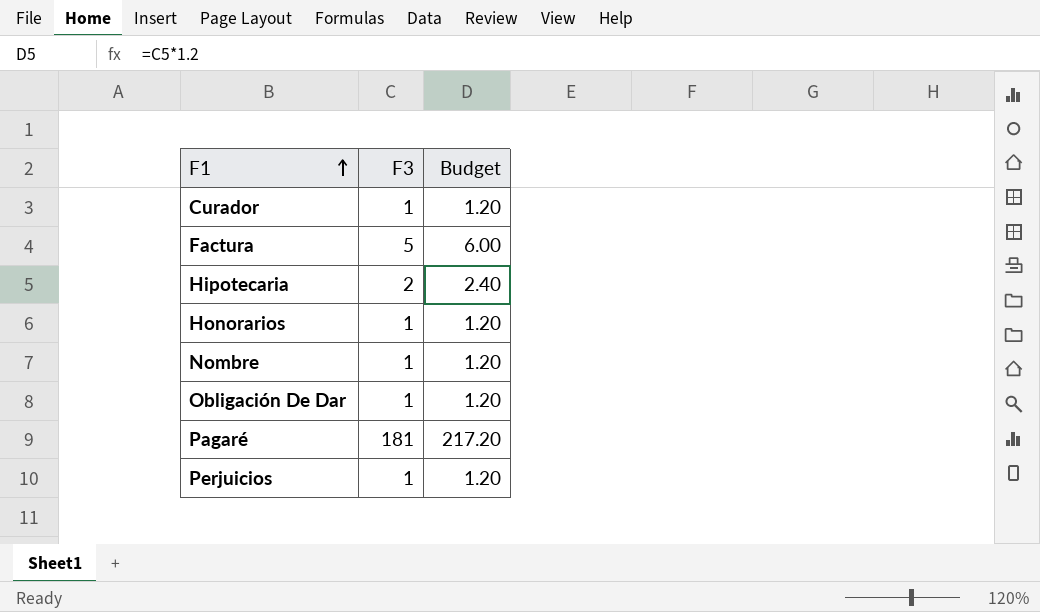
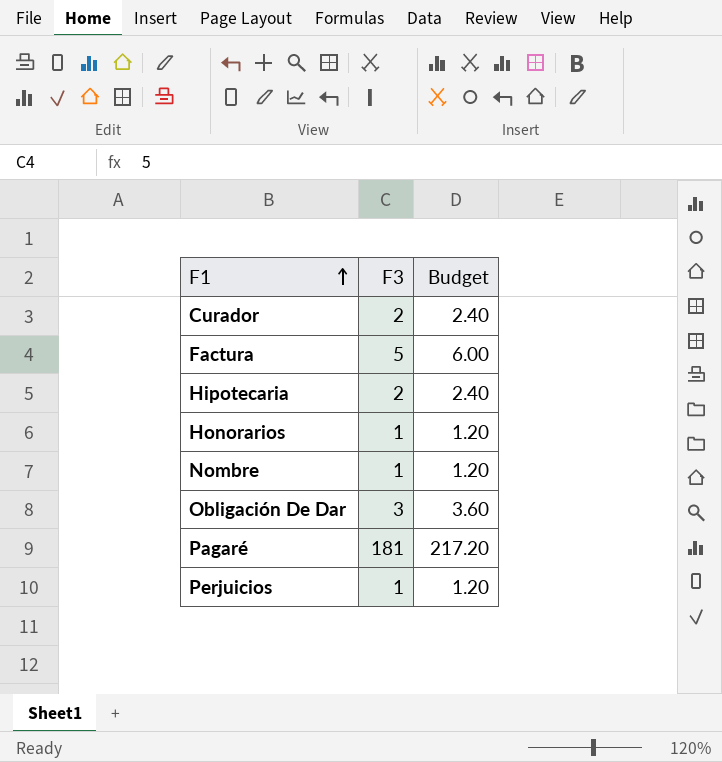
Curador | F3: 1 -> 2
Curador | Budget: 1.20 -> 2.40
Obligación De Dar | F3: 1 -> 3
Obligación De Dar | Budget: 1.20 -> 3.60

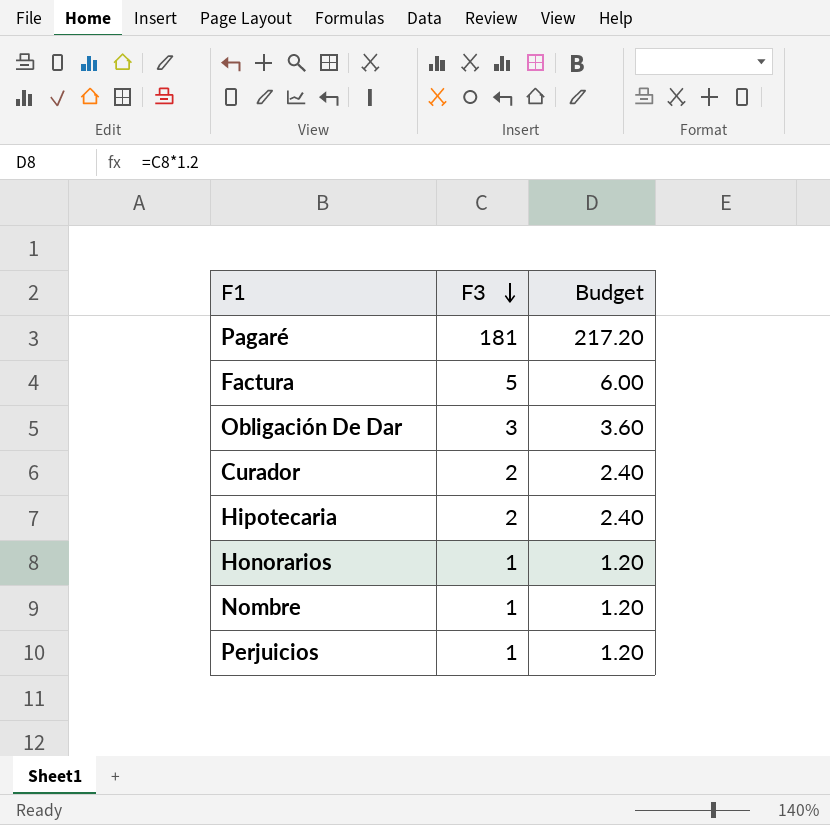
row order: F1 ascending -> F3 descending

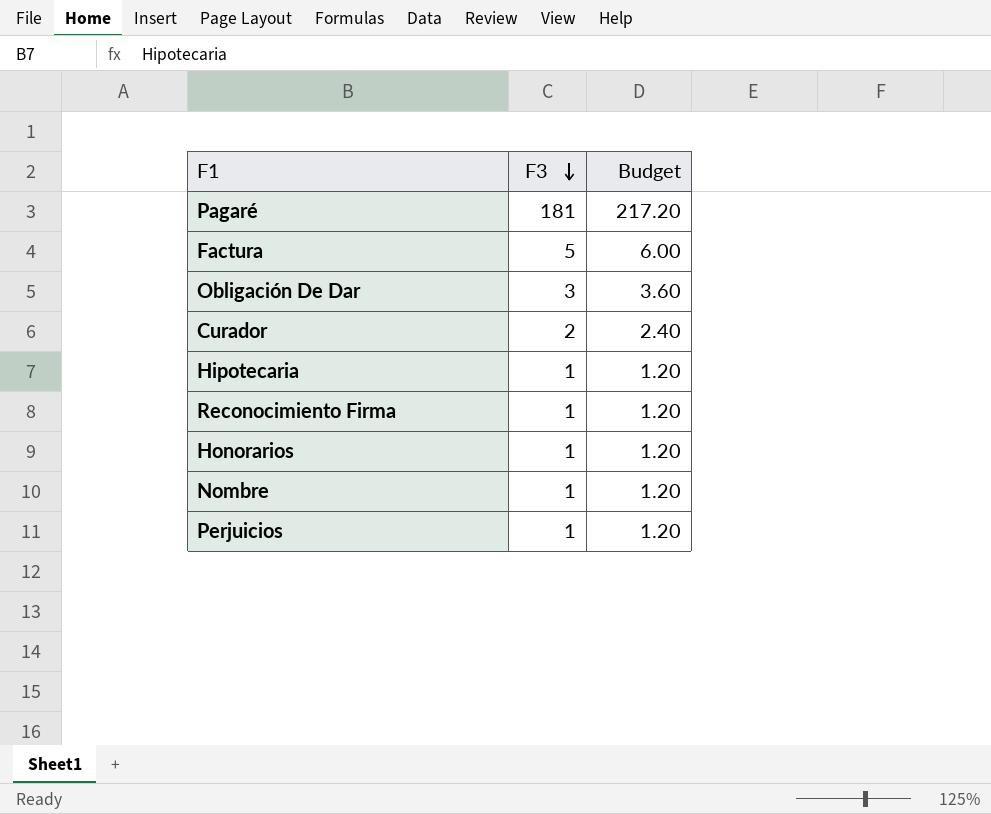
Hipotecaria | F3: 2 -> 1
Hipotecaria | Budget: 2.40 -> 1.20
row Reconocimiento Firma: none -> 1 | 1.20

